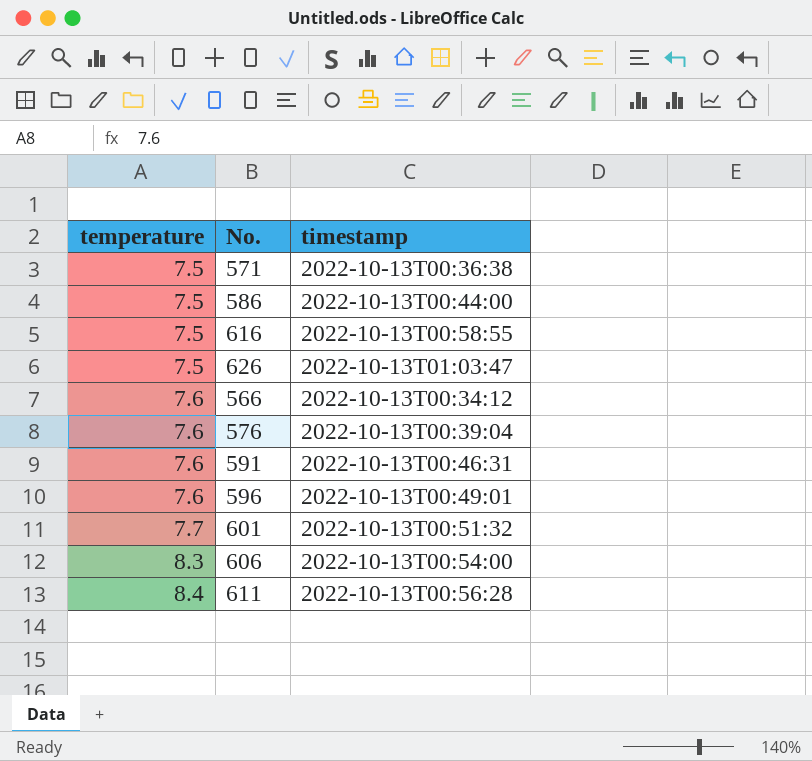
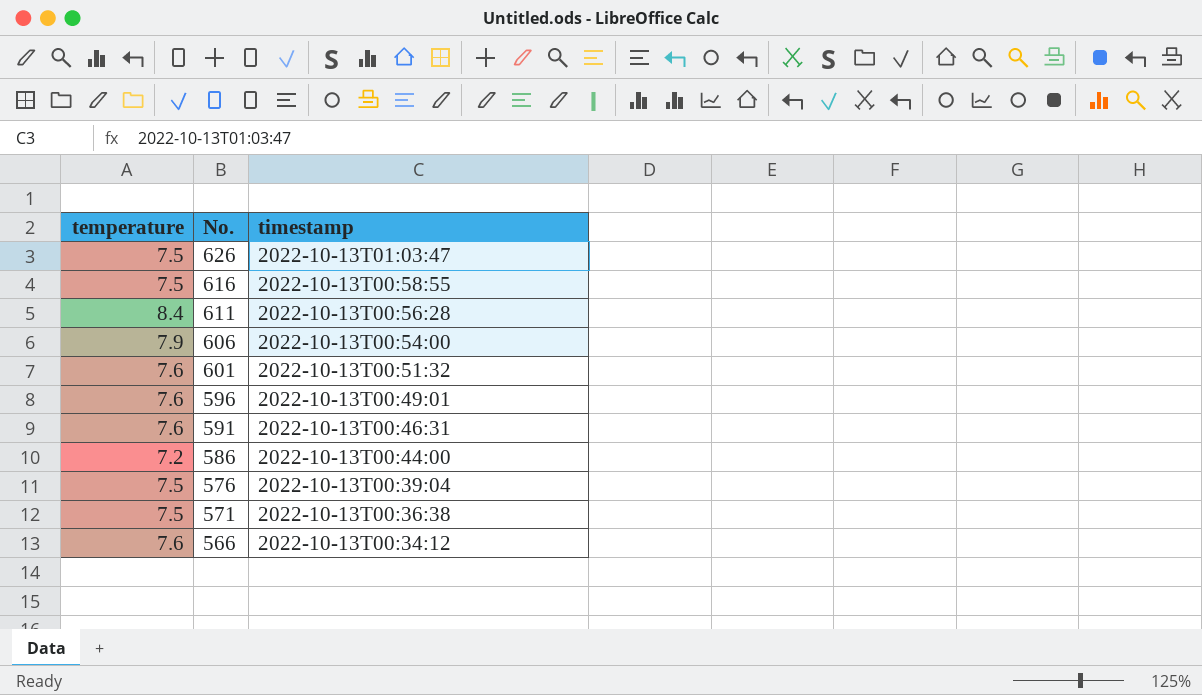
row order: temperature ascending -> No. descending
606 | temperature: 8.3 -> 7.9
601 | temperature: 7.7 -> 7.6
586 | temperature: 7.5 -> 7.2
576 | temperature: 7.6 -> 7.5

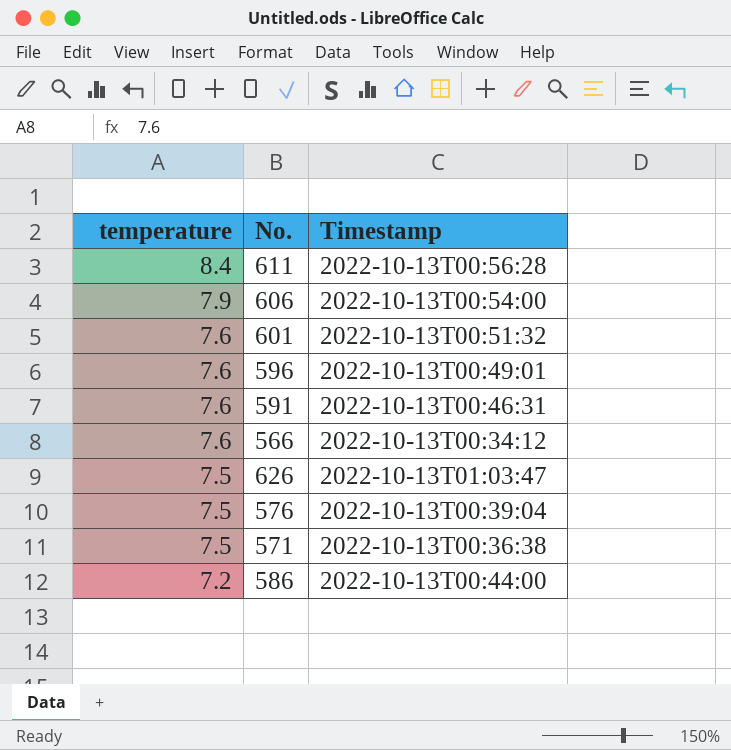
row order: No. descending -> temperature descending
column name: timestamp -> Timestamp
row 616: 7.5 | 2022-10-13T00:58:55 -> none

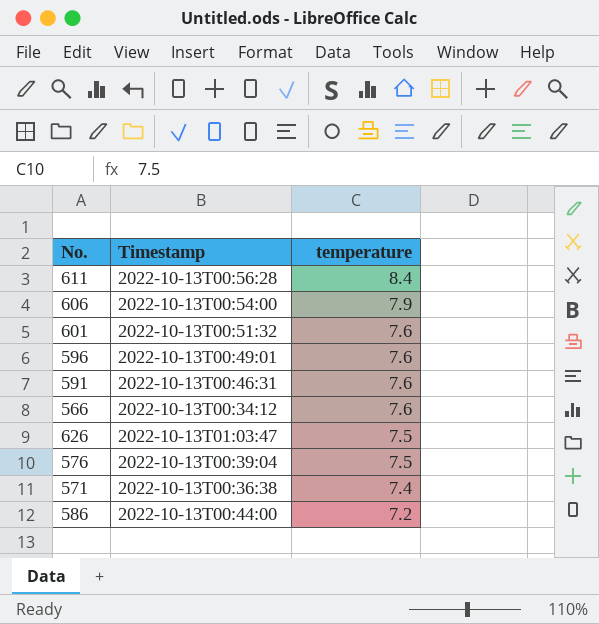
column temperature | position: 1 -> 3
571 | temperature: 7.5 -> 7.4

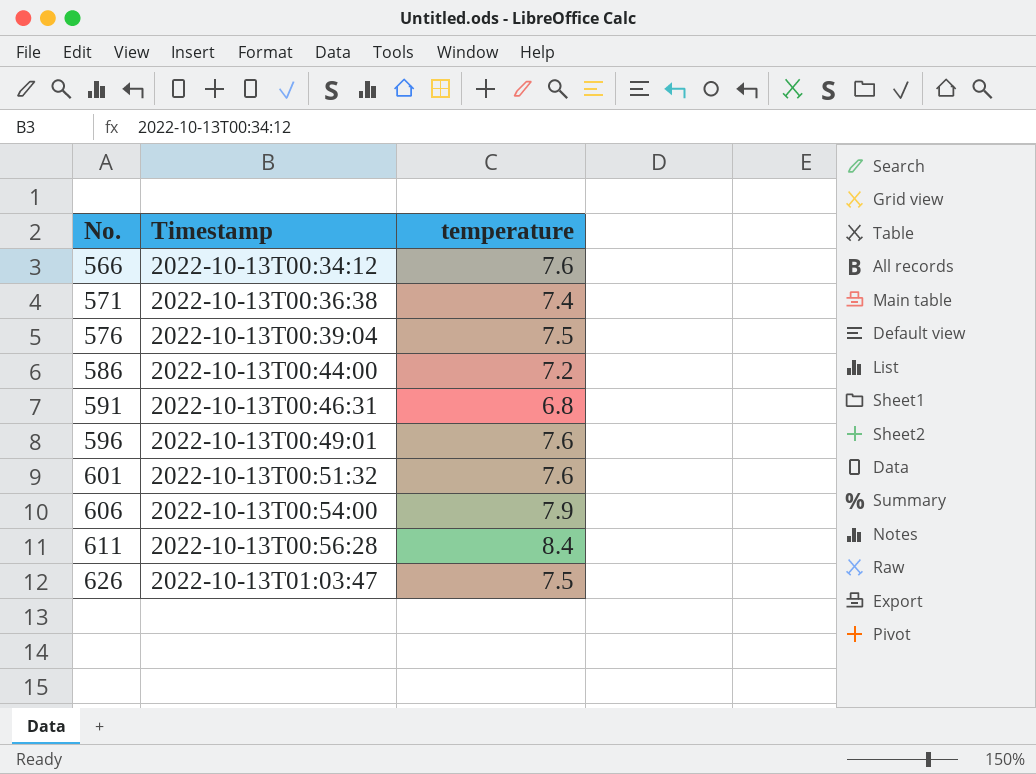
row order: temperature descending -> No. ascending
591 | temperature: 7.6 -> 6.8

